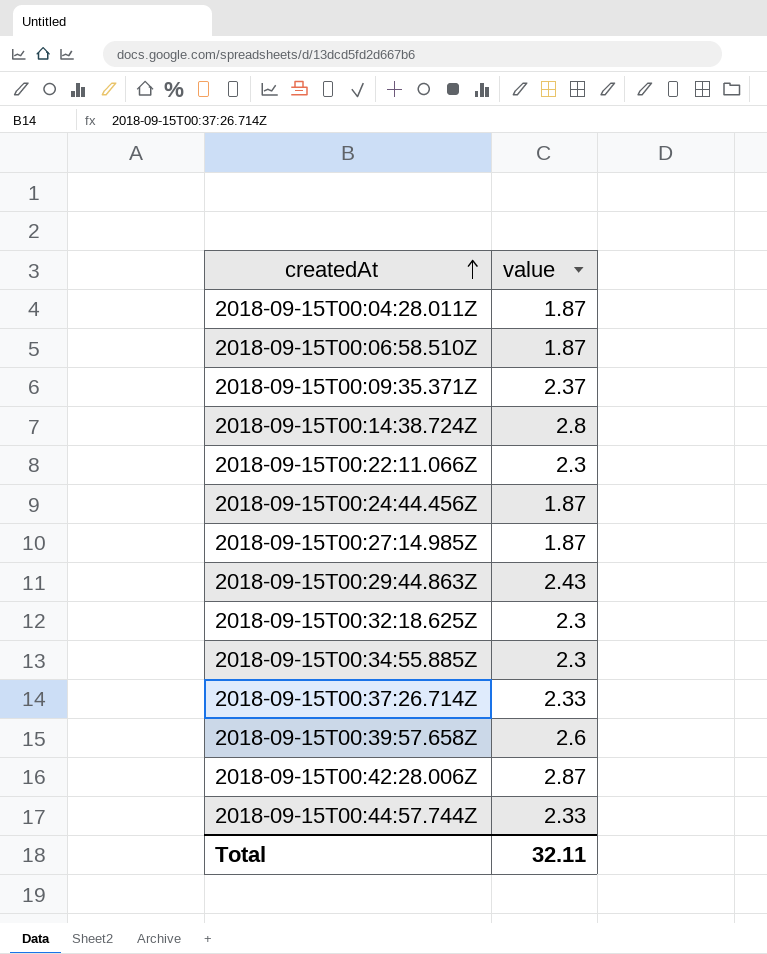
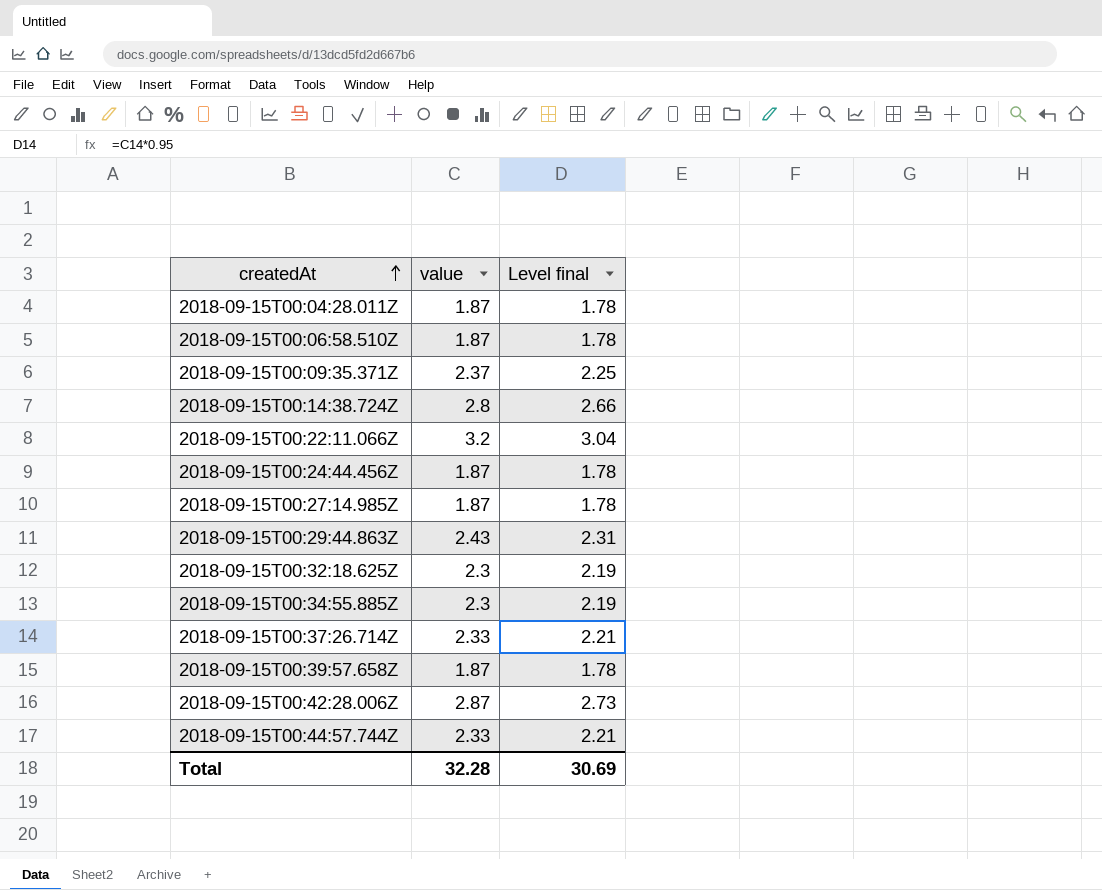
column Level final | formula: none -> [value] * 0.95
2018-09-15T00:22:11.066Z | value: 2.3 -> 3.2
2018-09-15T00:39:57.658Z | value: 2.6 -> 1.87
Total | value: 32.11 -> 32.28

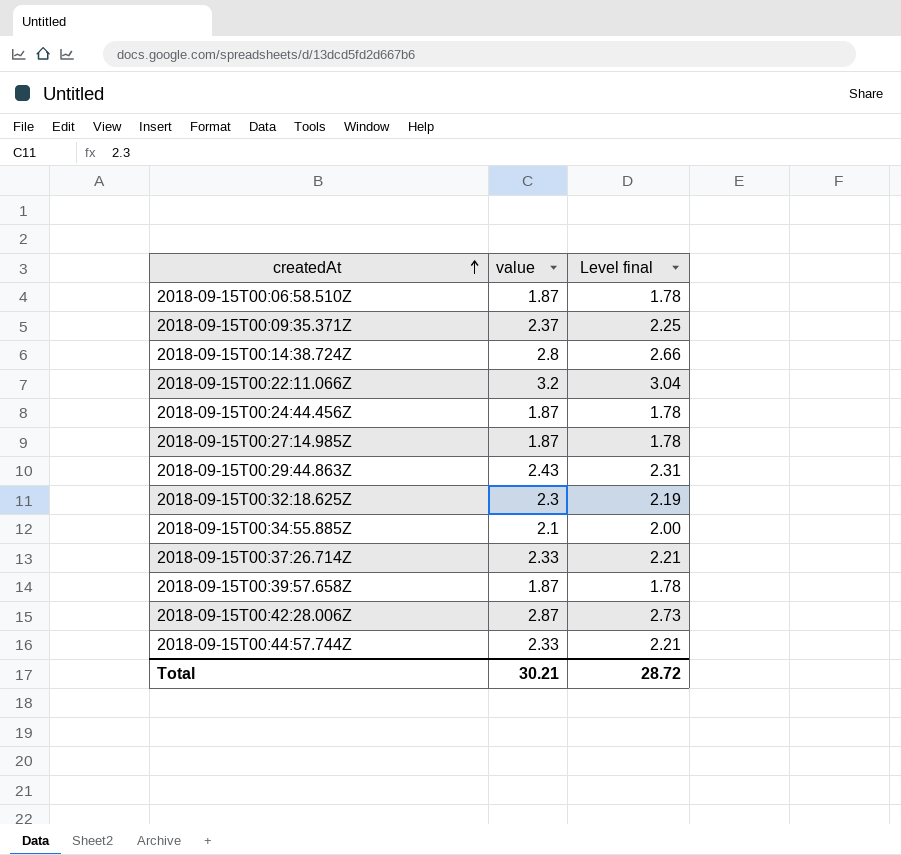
row 2018-09-15T00:04:28.011Z: 1.87 | 1.78 -> none
2018-09-15T00:34:55.885Z | value: 2.3 -> 2.1
2018-09-15T00:34:55.885Z | Level final: 2.19 -> 2.00
Total | value: 32.28 -> 30.21
Total | Level final: 30.69 -> 28.72

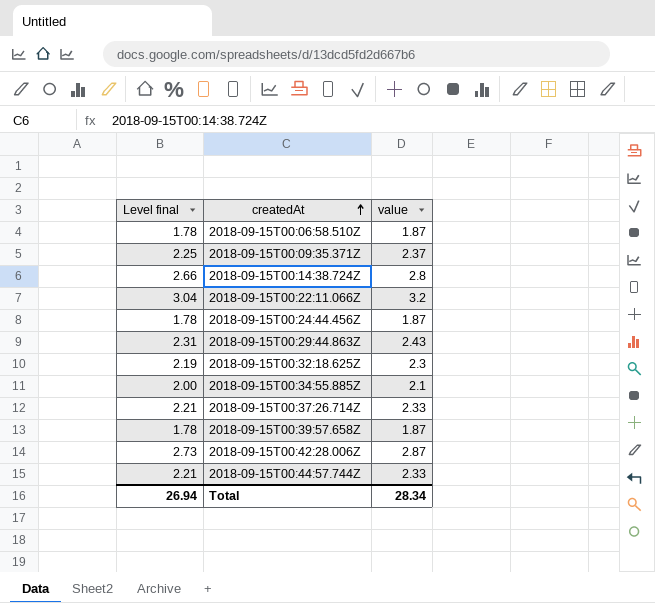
column Level final | position: 3 -> 1
row 2018-09-15T00:27:14.985Z: 1.87 | 1.78 -> none
Total | Level final: 28.72 -> 26.94
Total | value: 30.21 -> 28.34

